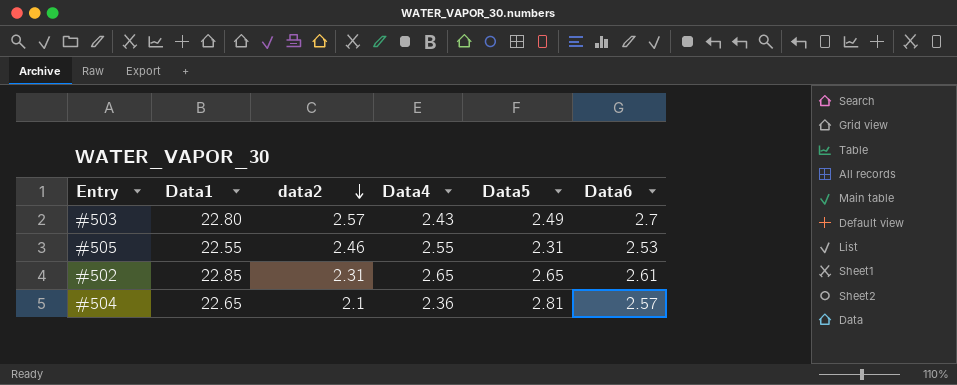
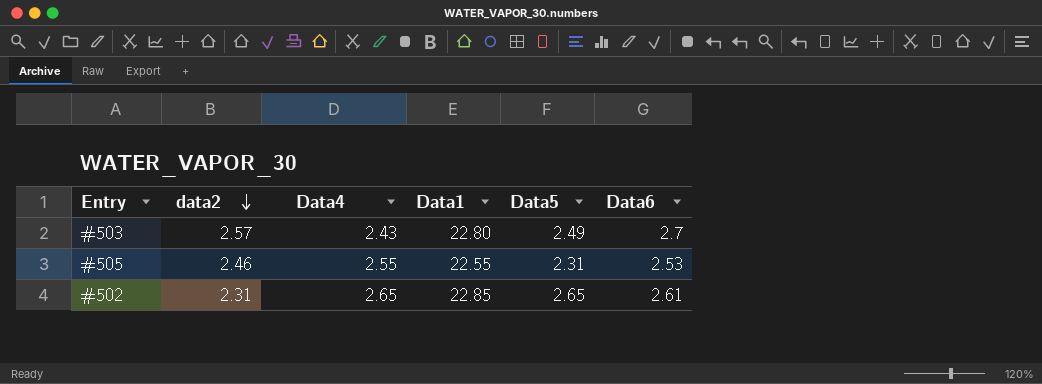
column Data1 | position: 2 -> 4
row #504: 22.65 | 2.1 | 2.36 | 2.81 | 2.57 -> none

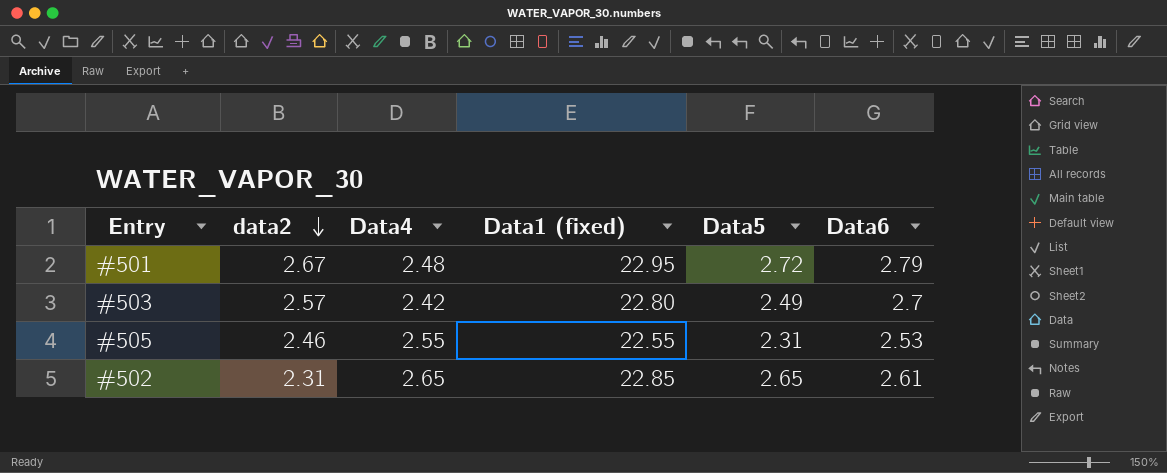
column name: Data1 -> Data1 (fixed)
row #501: none -> 2.67 | 2.48 | 22.95 | 2.72 | 2.79
#503 | Data4: 2.43 -> 2.42

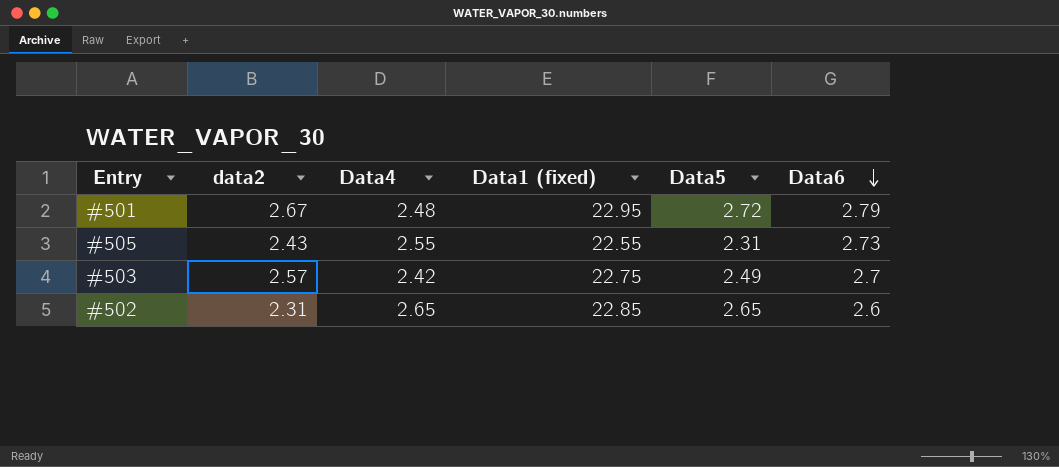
row order: data2 descending -> Data6 descending
#505 | data2: 2.46 -> 2.43
#505 | Data6: 2.53 -> 2.73
#503 | Data1 (fixed): 22.80 -> 22.75
#502 | Data6: 2.61 -> 2.6

